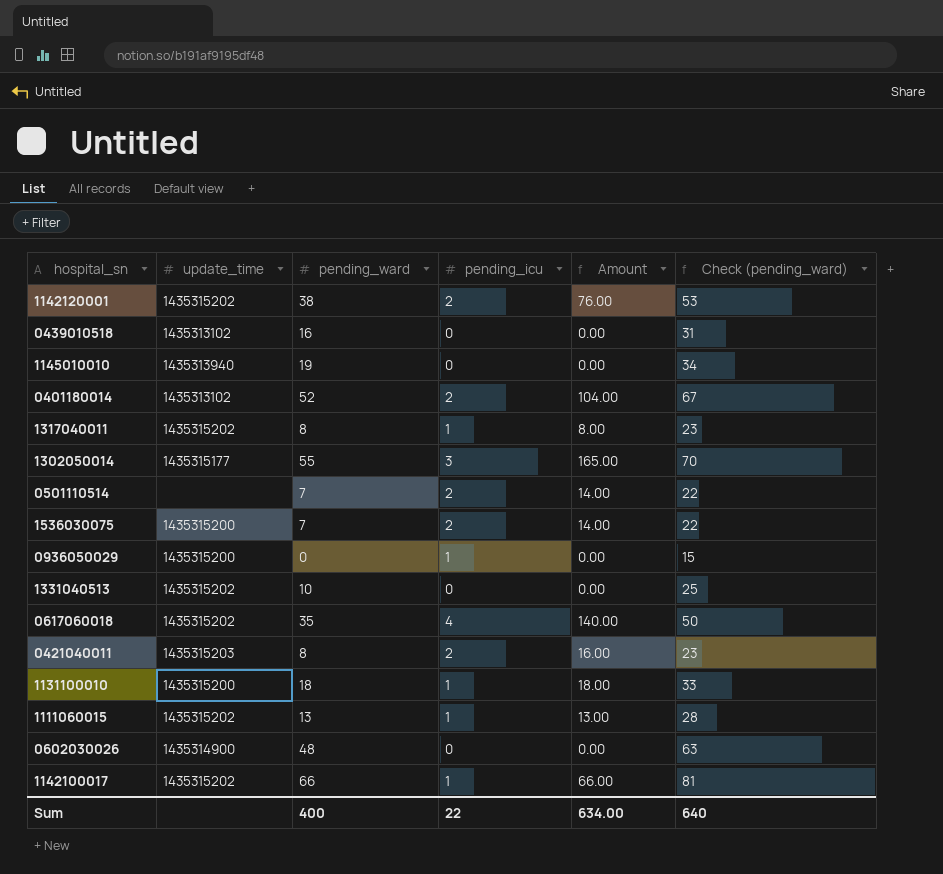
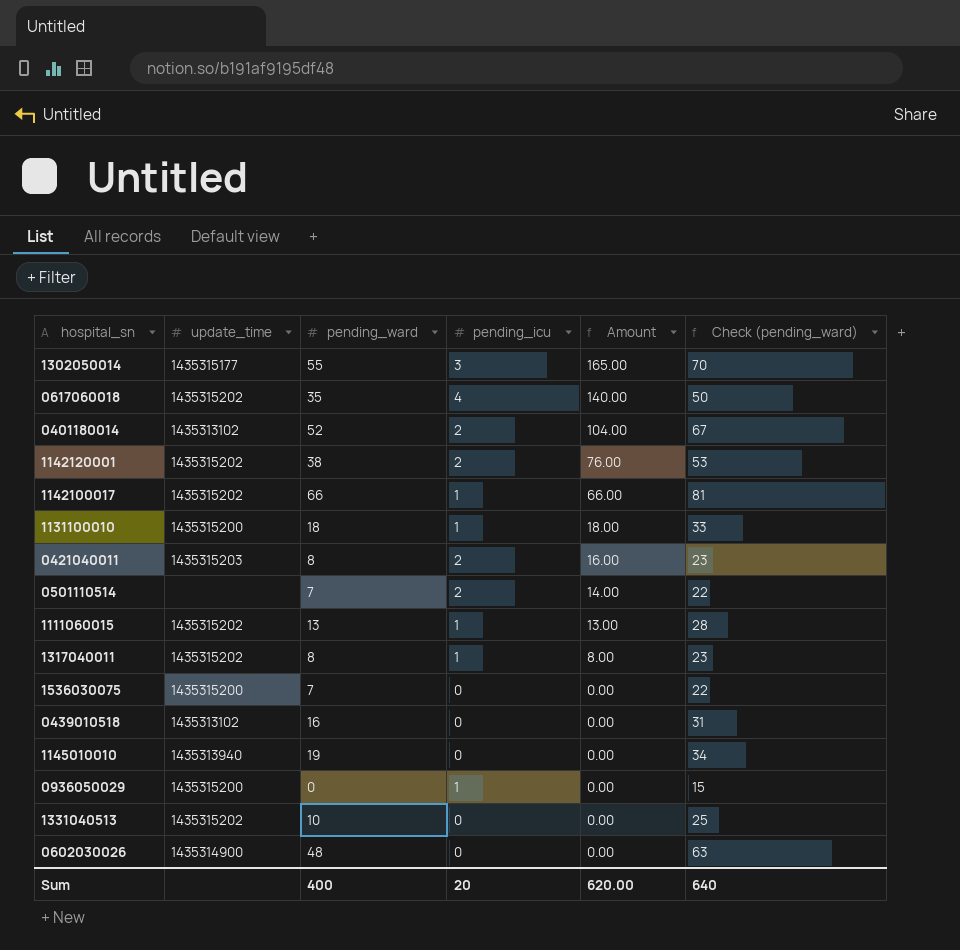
row order: none -> Amount descending
1536030075 | pending_icu: 2 -> 0
1536030075 | Amount: 14.00 -> 0.00
Sum | pending_icu: 22 -> 20
Sum | Amount: 634.00 -> 620.00

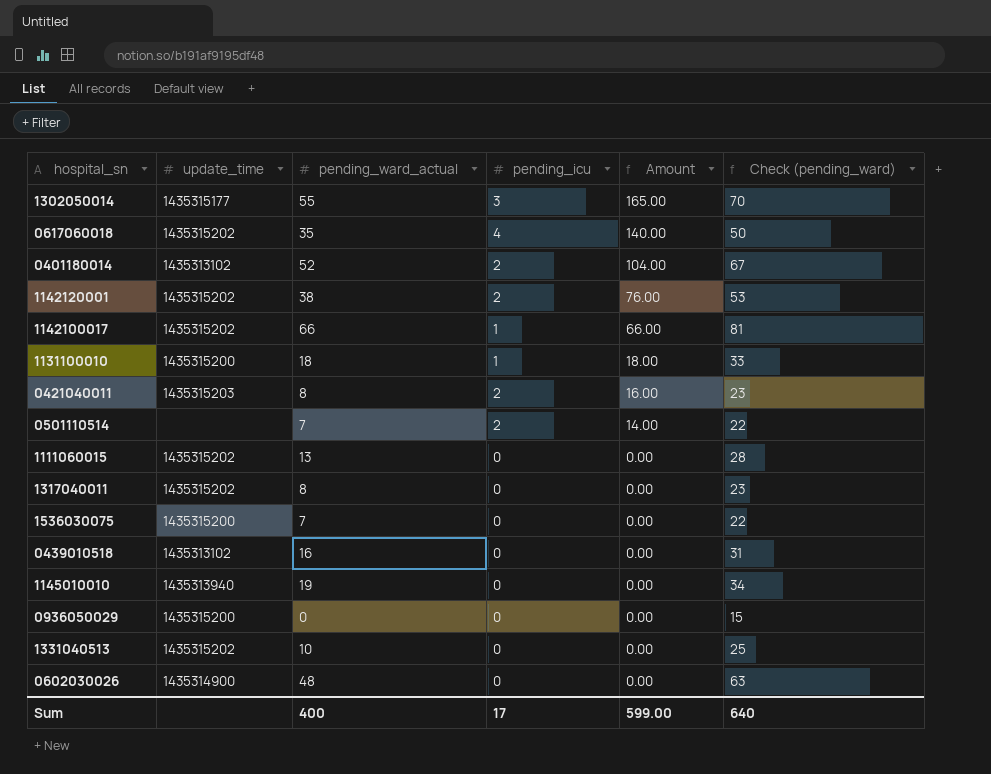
column name: pending_ward -> pending_ward_actual
1111060015 | pending_icu: 1 -> 0
1111060015 | Amount: 13.00 -> 0.00
1317040011 | pending_icu: 1 -> 0
1317040011 | Amount: 8.00 -> 0.00
0936050029 | pending_icu: 1 -> 0
Sum | pending_icu: 20 -> 17
Sum | Amount: 620.00 -> 599.00

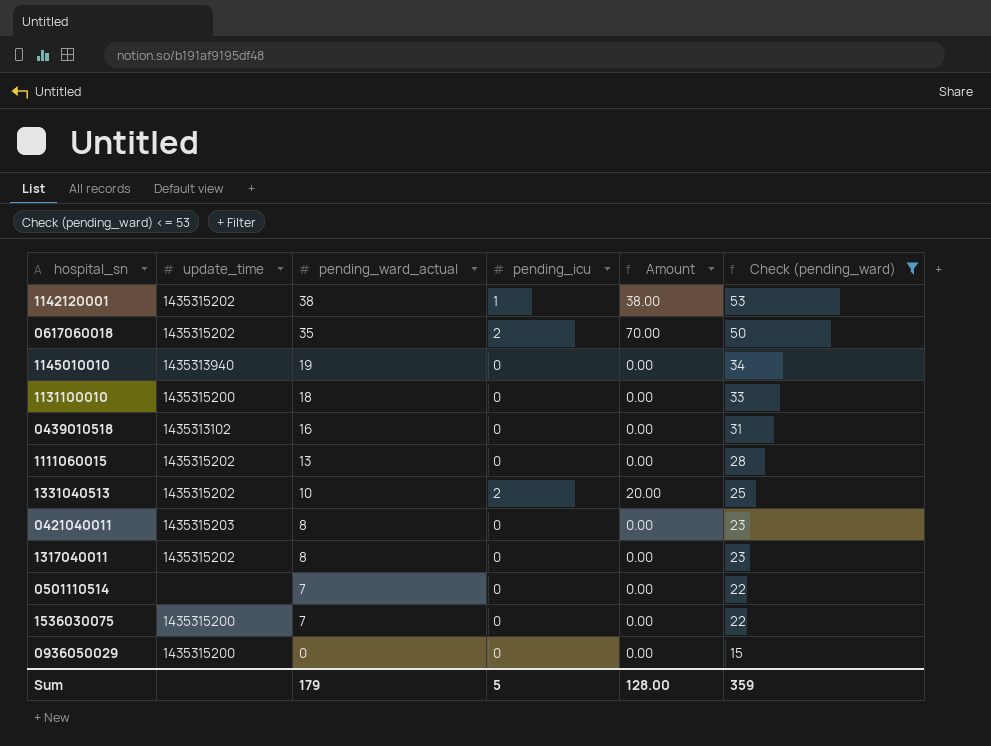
filter: none -> Check (pending_ward) <= 53
row order: Amount descending -> pending_ward_actual descending
1142120001 | pending_icu: 2 -> 1
1142120001 | Amount: 76.00 -> 38.00
0617060018 | pending_icu: 4 -> 2
0617060018 | Amount: 140.00 -> 70.00
1131100010 | pending_icu: 1 -> 0
1131100010 | Amount: 18.00 -> 0.00
1331040513 | pending_icu: 0 -> 2
1331040513 | Amount: 0.00 -> 20.00
0421040011 | pending_icu: 2 -> 0
0421040011 | Amount: 16.00 -> 0.00
0501110514 | pending_icu: 2 -> 0
0501110514 | Amount: 14.00 -> 0.00
Sum | pending_ward_actual: 400 -> 179
Sum | pending_icu: 17 -> 5
Sum | Amount: 599.00 -> 128.00
Sum | Check (pending_ward): 640 -> 359

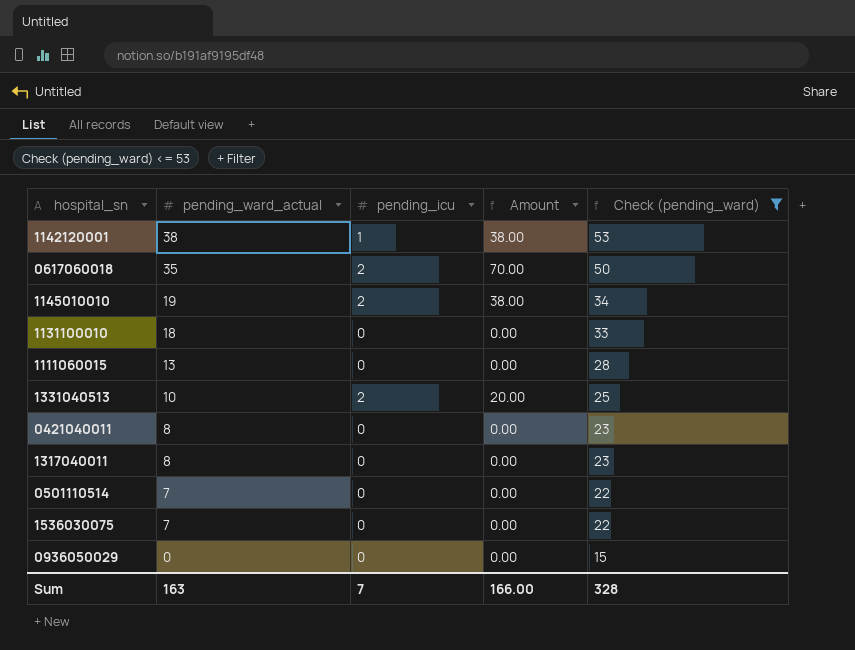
column update_time | position: 2 -> none
row 0439010518: 1435313102 | 16 | 0 | 0.00 | 31 -> none
1145010010 | pending_icu: 0 -> 2
1145010010 | Amount: 0.00 -> 38.00
Sum | pending_ward_actual: 179 -> 163
Sum | pending_icu: 5 -> 7
Sum | Amount: 128.00 -> 166.00
Sum | Check (pending_ward): 359 -> 328

